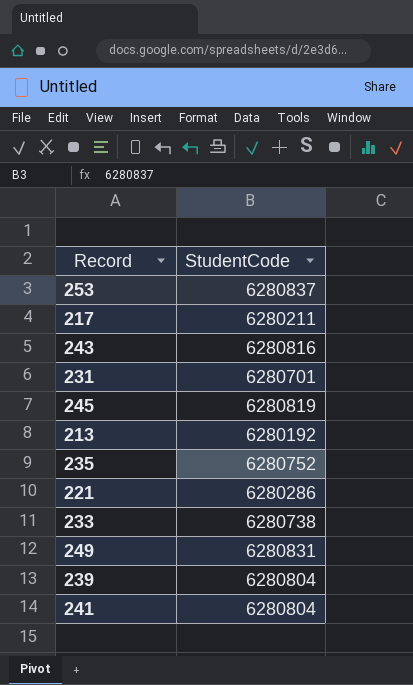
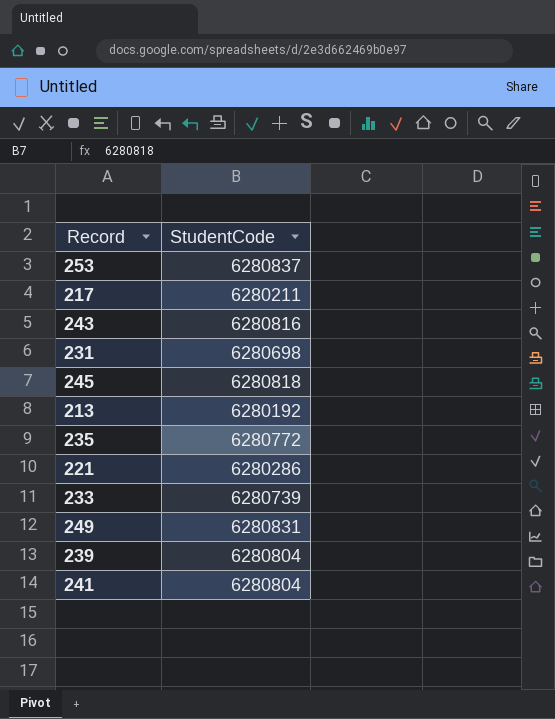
231 | StudentCode: 6280701 -> 6280698
245 | StudentCode: 6280819 -> 6280818
235 | StudentCode: 6280752 -> 6280772
233 | StudentCode: 6280738 -> 6280739

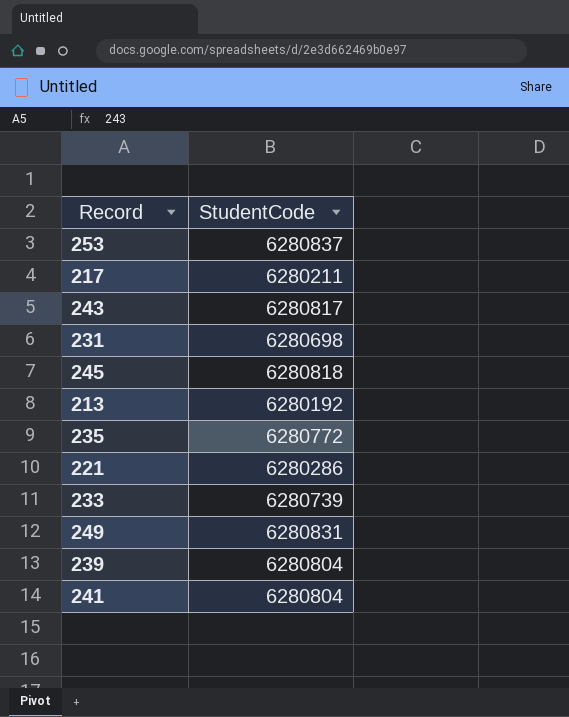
243 | StudentCode: 6280816 -> 6280817

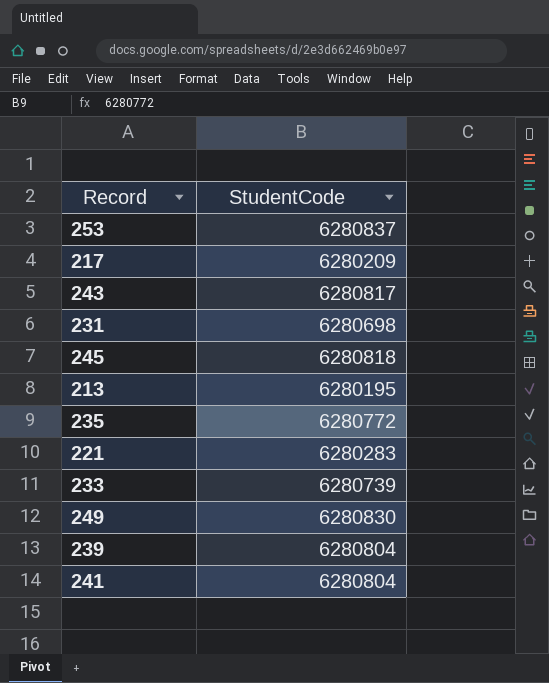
217 | StudentCode: 6280211 -> 6280209
213 | StudentCode: 6280192 -> 6280195
221 | StudentCode: 6280286 -> 6280283
249 | StudentCode: 6280831 -> 6280830

